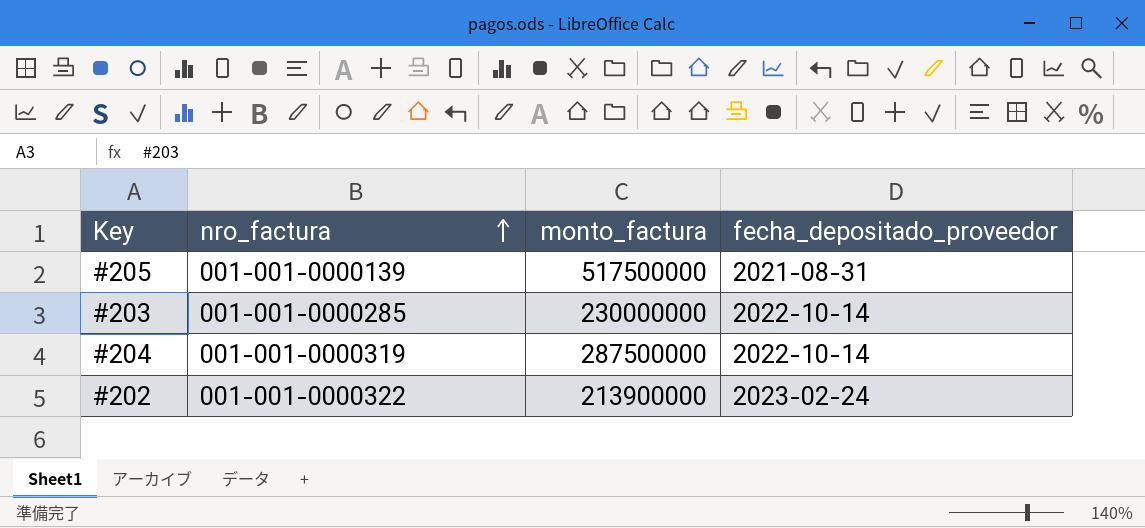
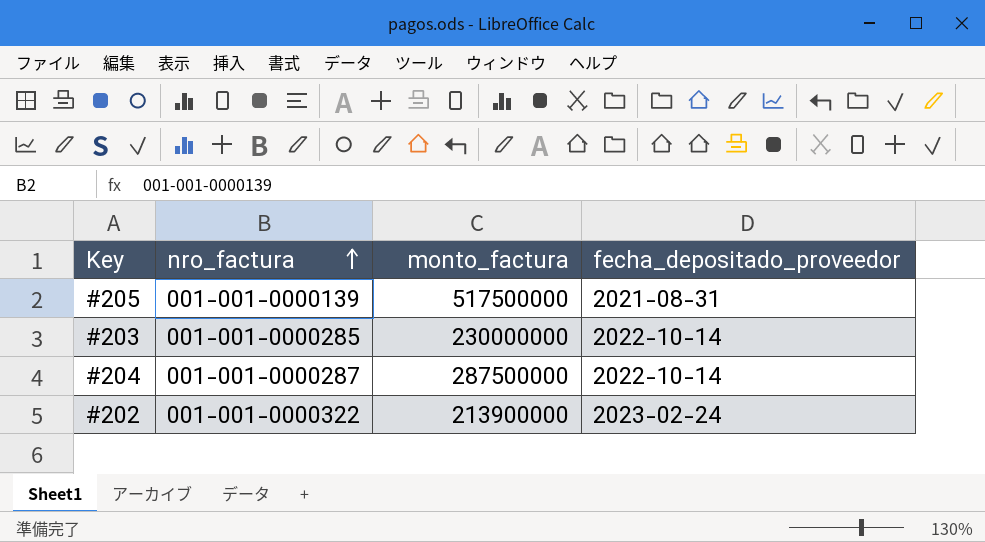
#204 | nro_factura: 001-001-0000319 -> 001-001-0000287

